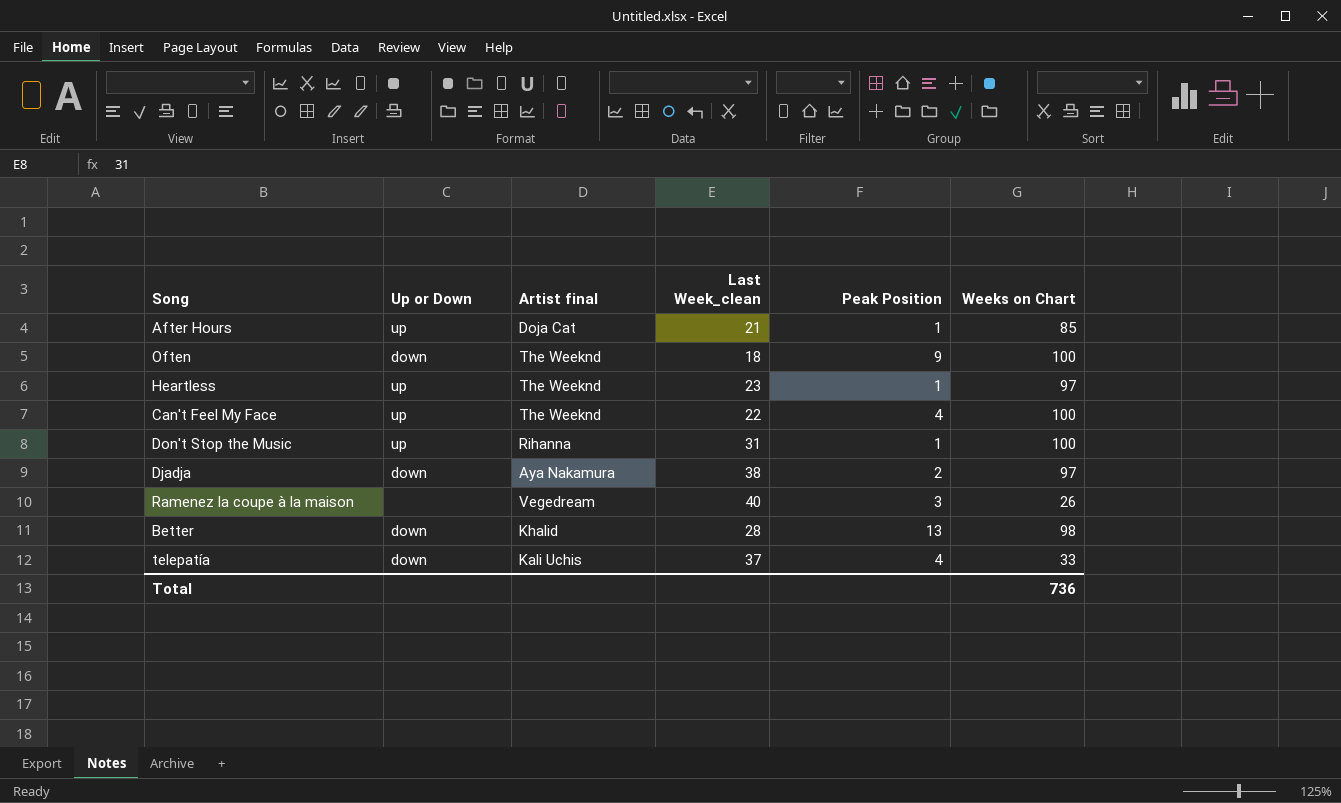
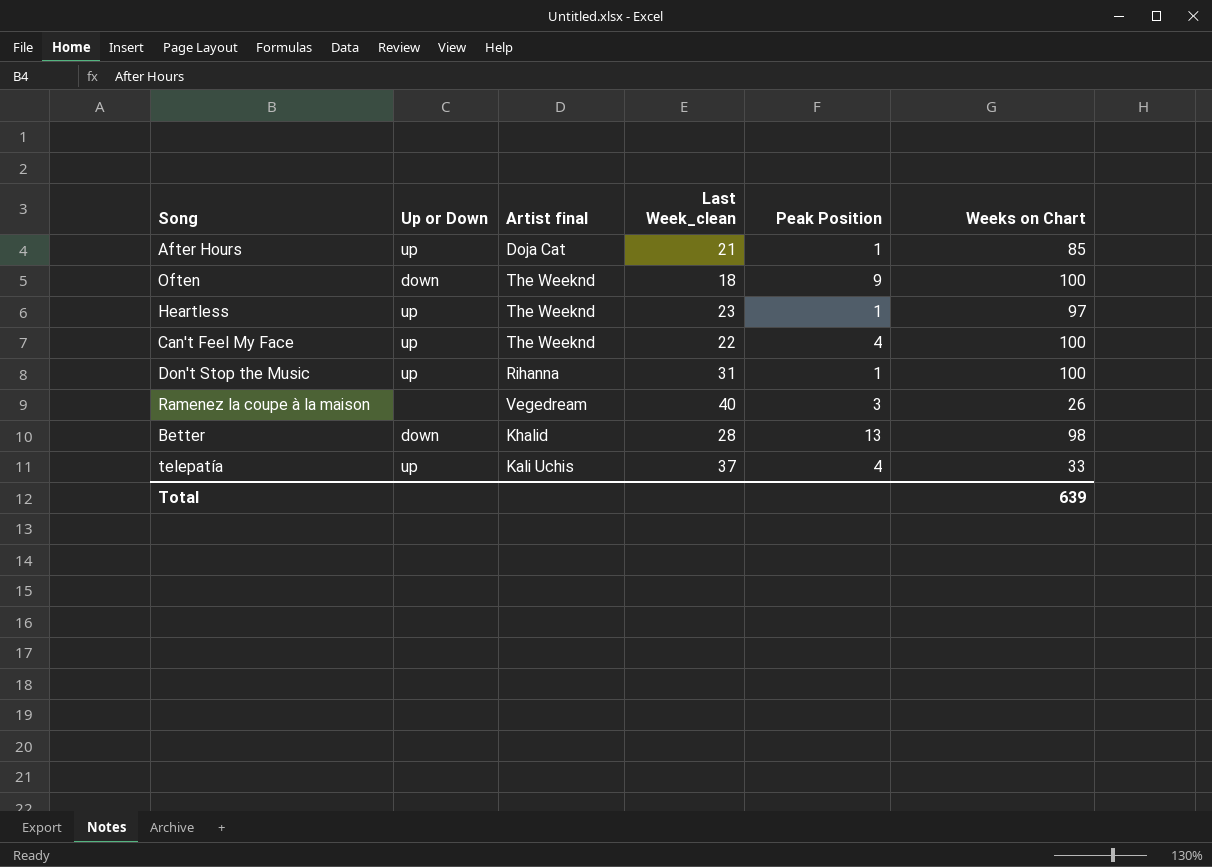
row Djadja: down | Aya Nakamura | 38 | 2 | 97 -> none
telepatía | Up or Down: down -> up
Total | Weeks on Chart: 736 -> 639

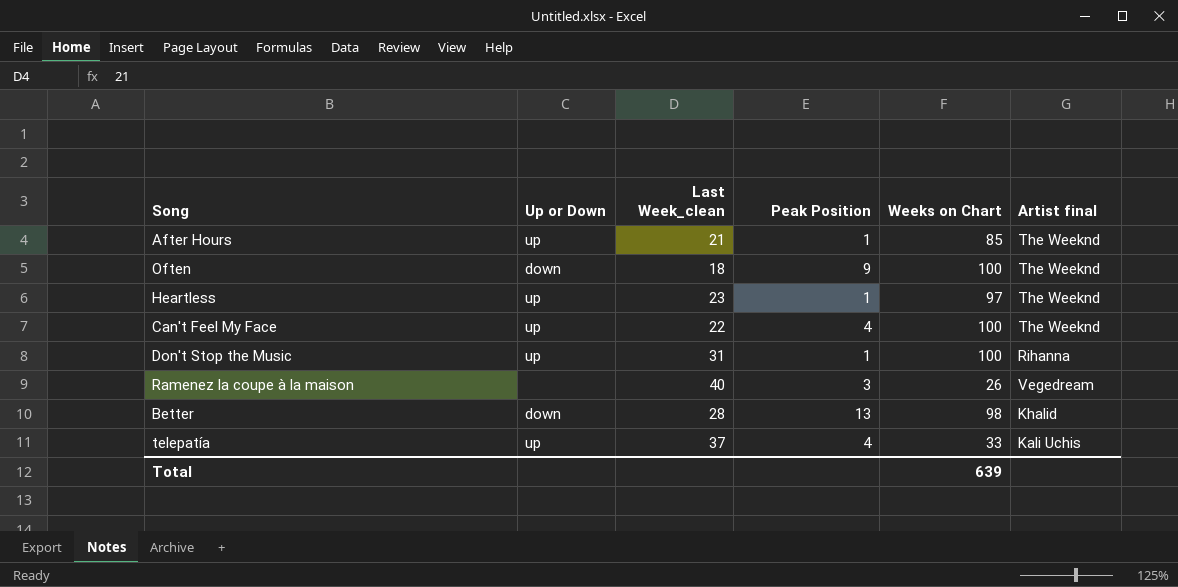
column Artist final | position: 3 -> 6
After Hours | Artist final: Doja Cat -> The Weeknd

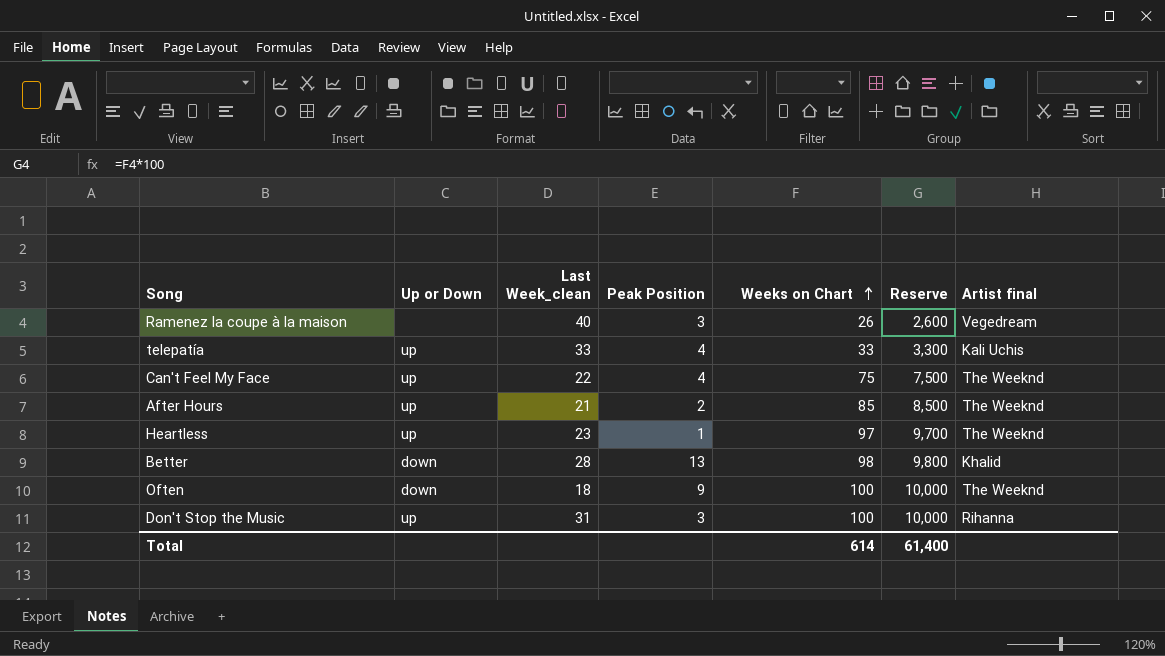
row order: none -> Weeks on Chart ascending
column Reserve | formula: none -> [Weeks on Chart] * 100
telepatía | Last Week_clean: 37 -> 33
Can't Feel My Face | Weeks on Chart: 100 -> 75
After Hours | Peak Position: 1 -> 2
Don't Stop the Music | Peak Position: 1 -> 3
Total | Weeks on Chart: 639 -> 614

